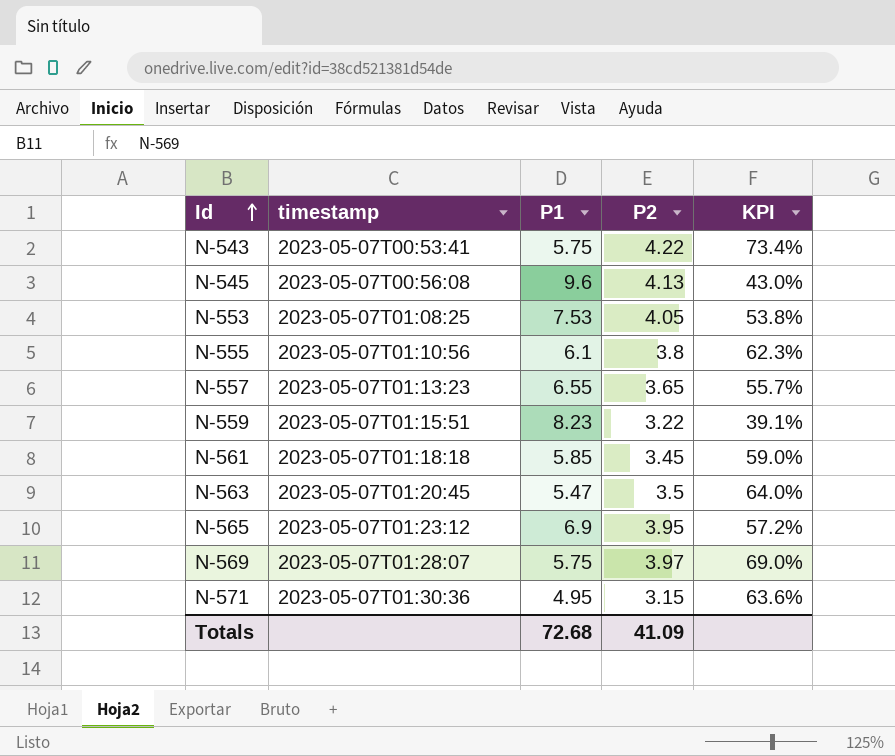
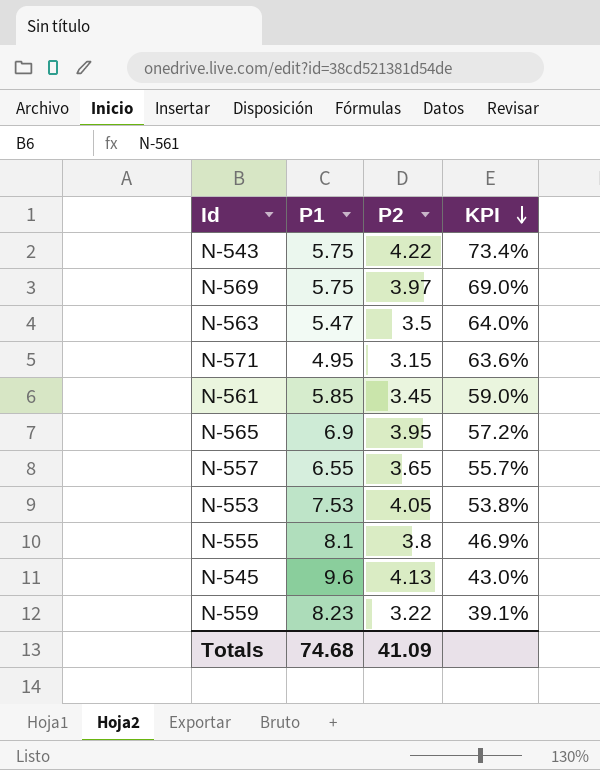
row order: Id ascending -> KPI descending
column timestamp | position: 2 -> none
N-555 | P1: 6.1 -> 8.1
N-555 | KPI: 62.3% -> 46.9%
Totals | P1: 72.68 -> 74.68

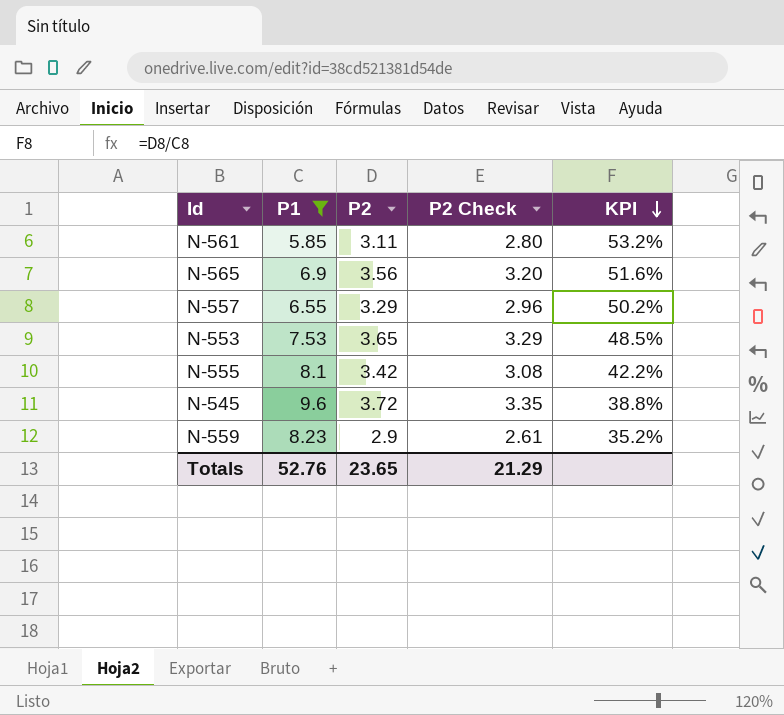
filter: none -> P1 >= 5.85
column P2 Check | formula: none -> [P2] * 0.9
N-561 | P2: 3.45 -> 3.11
N-561 | KPI: 59.0% -> 53.2%
N-565 | P2: 3.95 -> 3.56
N-565 | KPI: 57.2% -> 51.6%
N-557 | P2: 3.65 -> 3.29
N-557 | KPI: 55.7% -> 50.2%
N-553 | P2: 4.05 -> 3.65
N-553 | KPI: 53.8% -> 48.5%
N-555 | P2: 3.8 -> 3.42
N-555 | KPI: 46.9% -> 42.2%
N-545 | P2: 4.13 -> 3.72
N-545 | KPI: 43.0% -> 38.8%
N-559 | P2: 3.22 -> 2.9
N-559 | KPI: 39.1% -> 35.2%
Totals | P1: 74.68 -> 52.76
Totals | P2: 41.09 -> 23.65

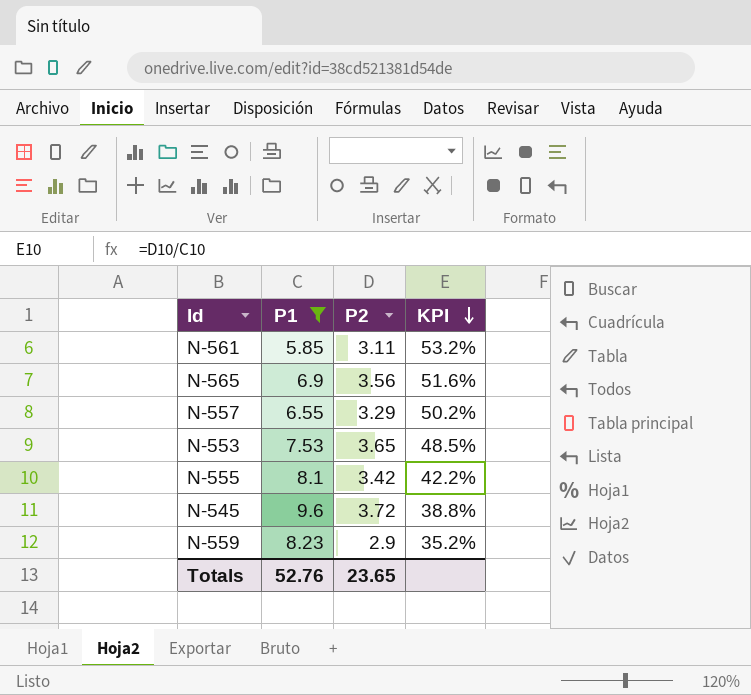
column P2 Check | formula: [P2] * 0.9 -> none

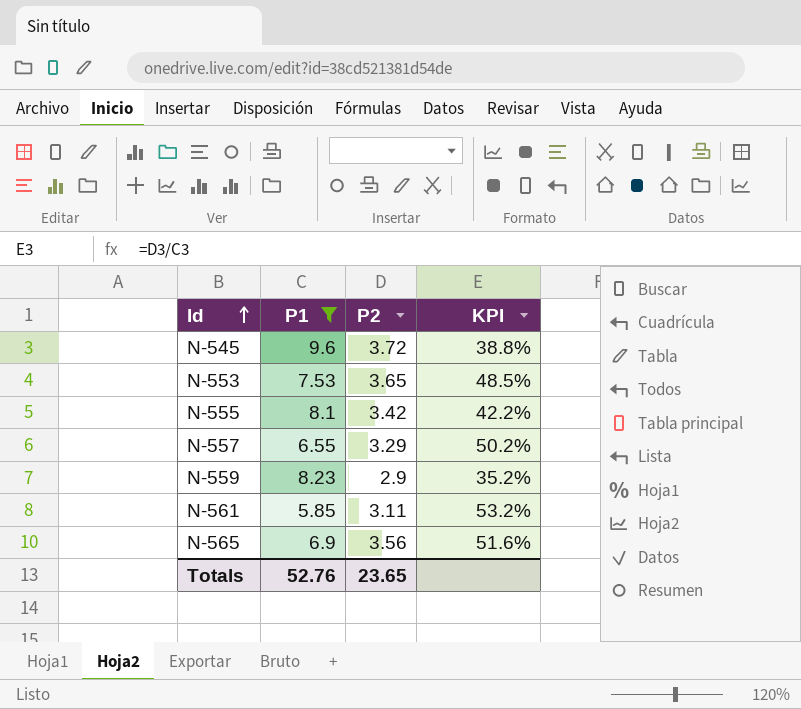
row order: KPI descending -> Id ascending

